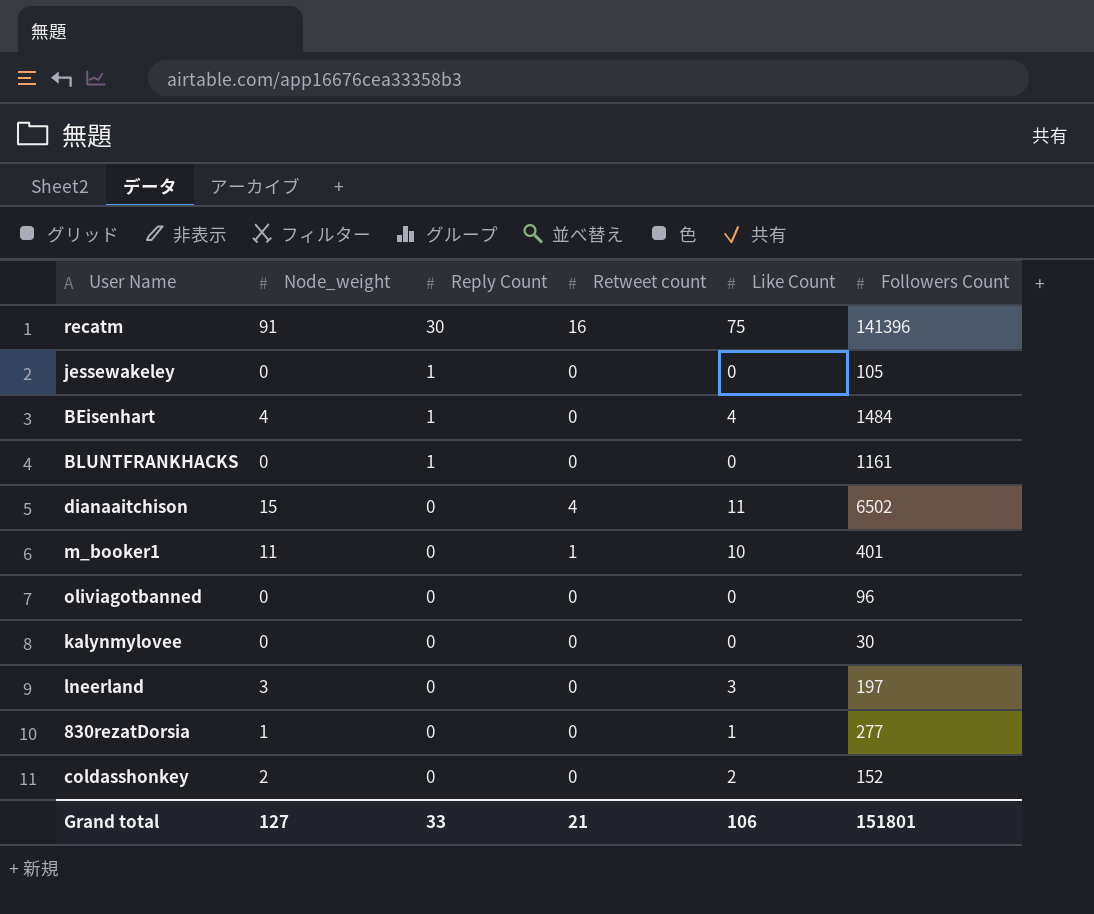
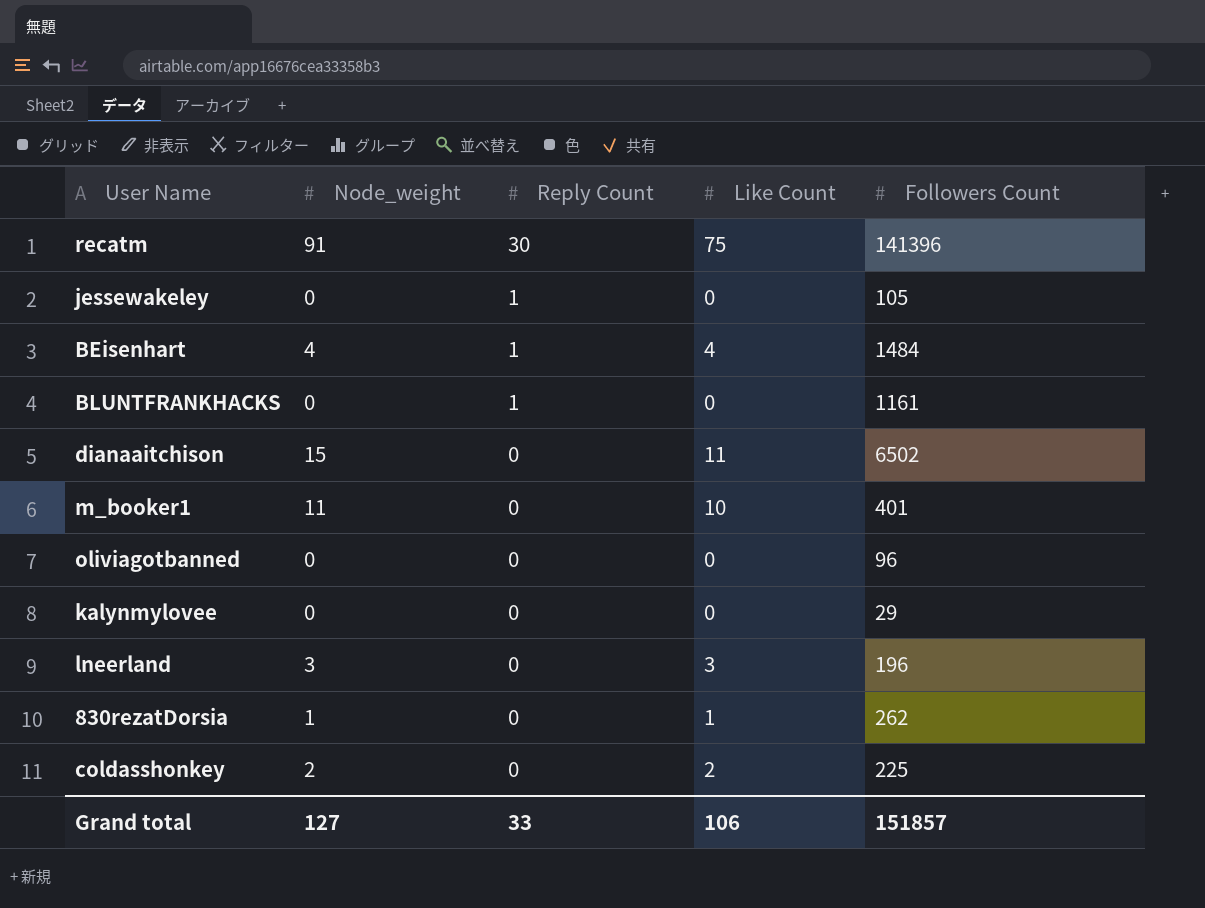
column Retweet count | position: 4 -> none
kalynmylovee | Followers Count: 30 -> 29
lneerland | Followers Count: 197 -> 196
830rezatDorsia | Followers Count: 277 -> 262
coldasshonkey | Followers Count: 152 -> 225
Grand total | Followers Count: 151801 -> 151857

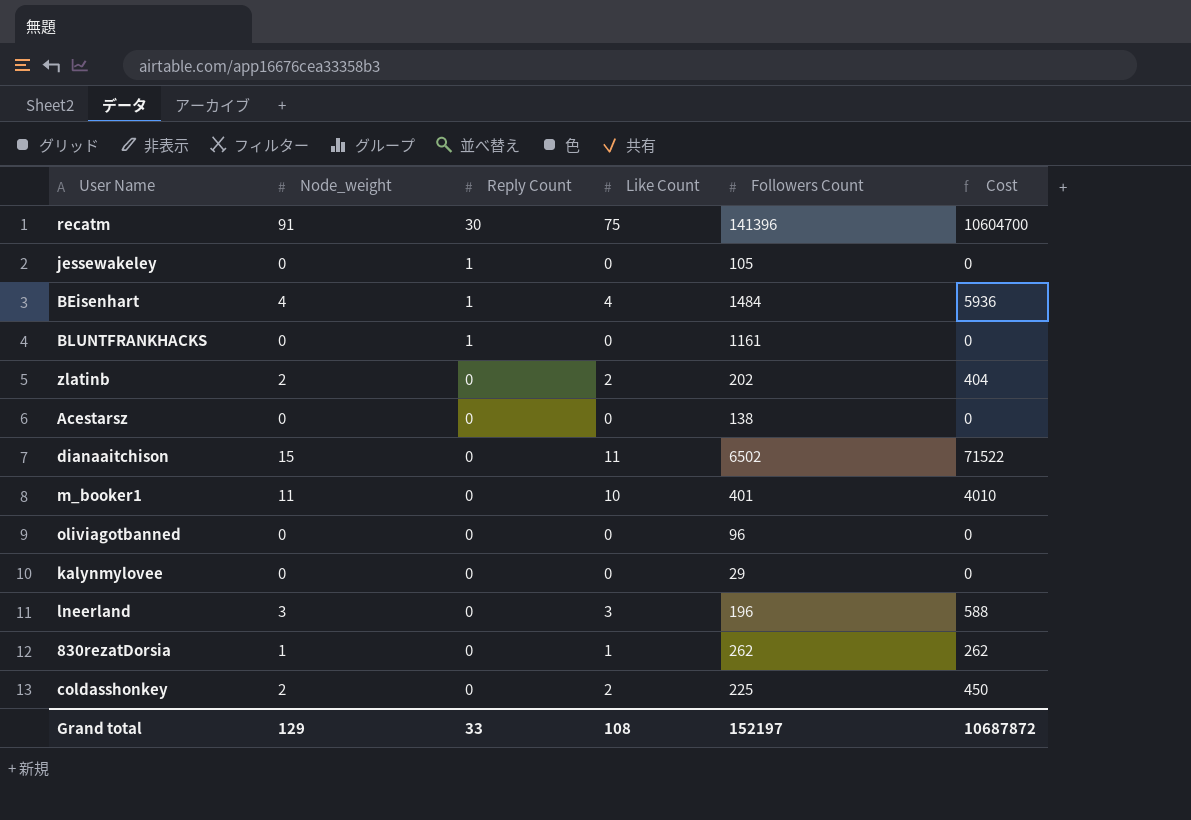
column Cost | formula: none -> [Like Count] * [Followers Count]
row zlatinb: none -> 2 | 0 | 2 | 202 | 404
row Acestarsz: none -> 0 | 0 | 0 | 138 | 0
Grand total | Node_weight: 127 -> 129
Grand total | Like Count: 106 -> 108
Grand total | Followers Count: 151857 -> 152197

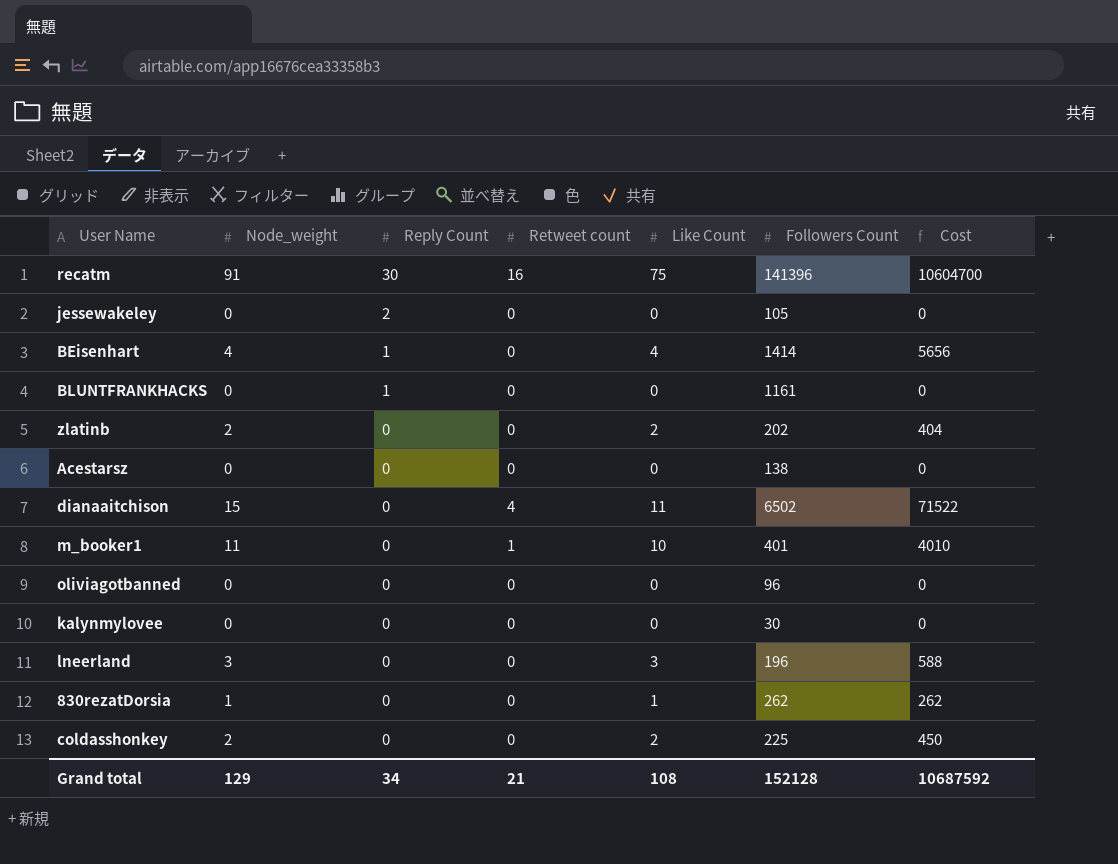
column Retweet count | position: none -> 4
jessewakeley | Reply Count: 1 -> 2
BEisenhart | Followers Count: 1484 -> 1414
BEisenhart | Cost: 5936 -> 5656
kalynmylovee | Followers Count: 29 -> 30
Grand total | Reply Count: 33 -> 34
Grand total | Followers Count: 152197 -> 152128
Grand total | Cost: 10687872 -> 10687592

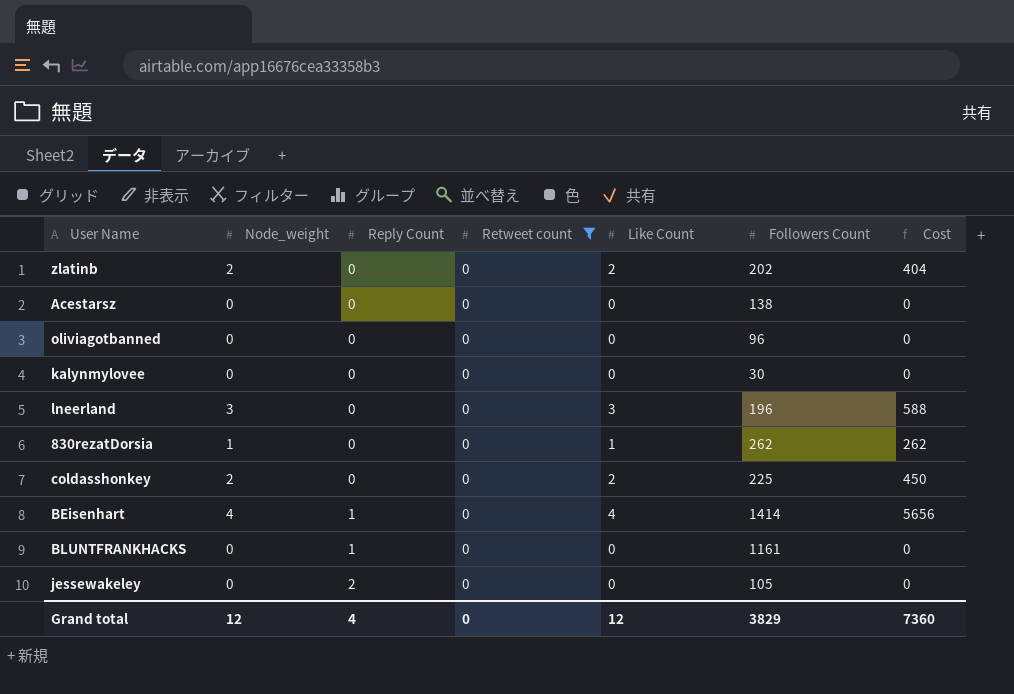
filter: none -> Retweet count = 0
row order: Reply Count descending -> Reply Count ascending
Grand total | Node_weight: 129 -> 12
Grand total | Reply Count: 34 -> 4
Grand total | Retweet count: 21 -> 0
Grand total | Like Count: 108 -> 12
Grand total | Followers Count: 152128 -> 3829
Grand total | Cost: 10687592 -> 7360

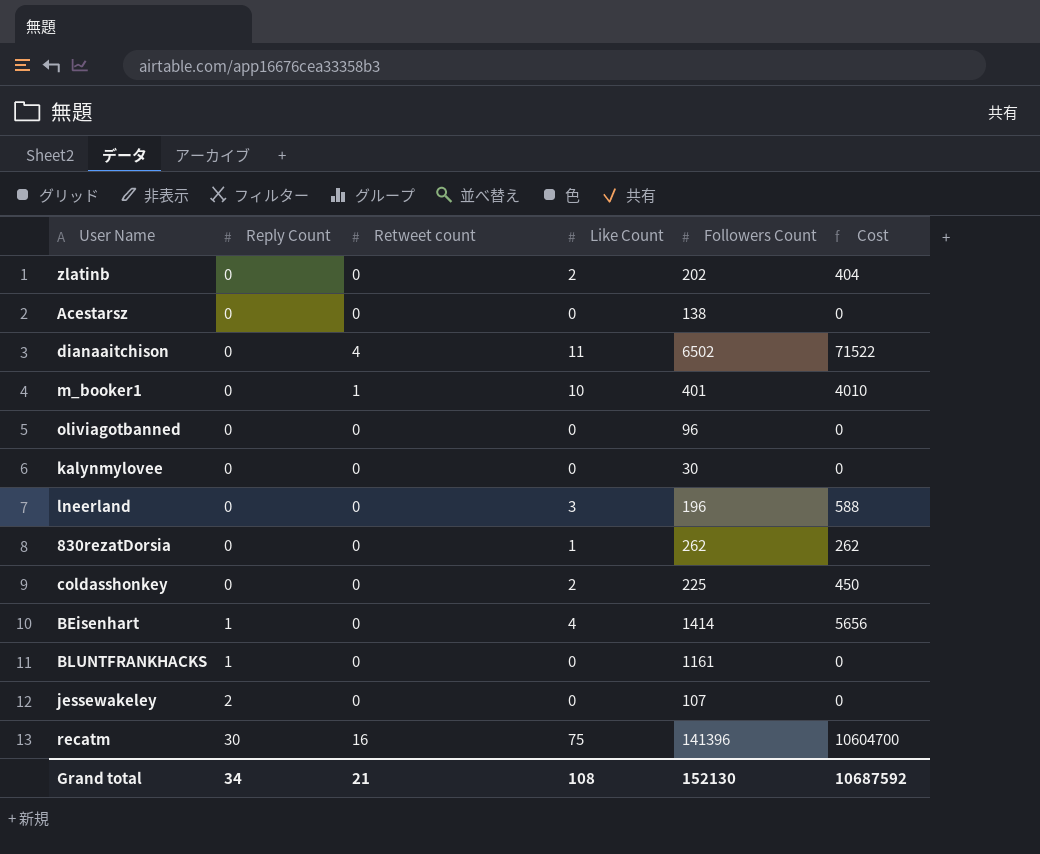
filter: Retweet count = 0 -> none
column Node_weight | position: 2 -> none
jessewakeley | Followers Count: 105 -> 107
Grand total | Reply Count: 4 -> 34
Grand total | Retweet count: 0 -> 21
Grand total | Like Count: 12 -> 108
Grand total | Followers Count: 3829 -> 152130
Grand total | Cost: 7360 -> 10687592

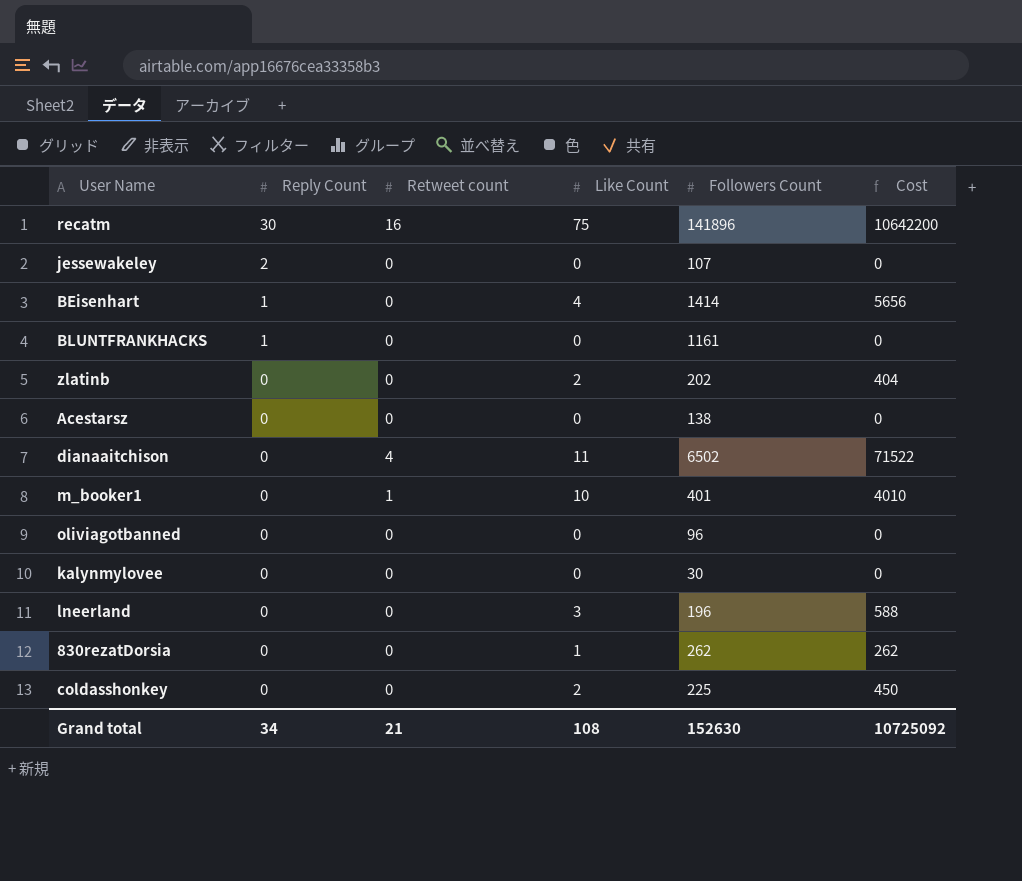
row order: Reply Count ascending -> Reply Count descending
recatm | Followers Count: 141396 -> 141896
recatm | Cost: 10604700 -> 10642200
Grand total | Followers Count: 152130 -> 152630
Grand total | Cost: 10687592 -> 10725092

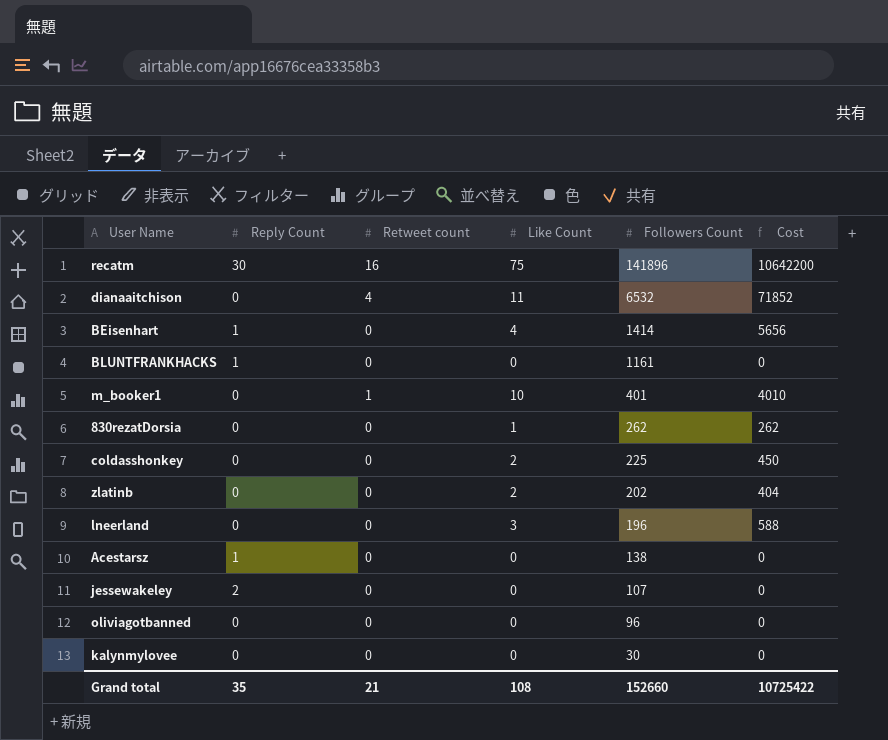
row order: Reply Count descending -> Followers Count descending
dianaaitchison | Followers Count: 6502 -> 6532
dianaaitchison | Cost: 71522 -> 71852
Acestarsz | Reply Count: 0 -> 1
Grand total | Reply Count: 34 -> 35
Grand total | Followers Count: 152630 -> 152660
Grand total | Cost: 10725092 -> 10725422

